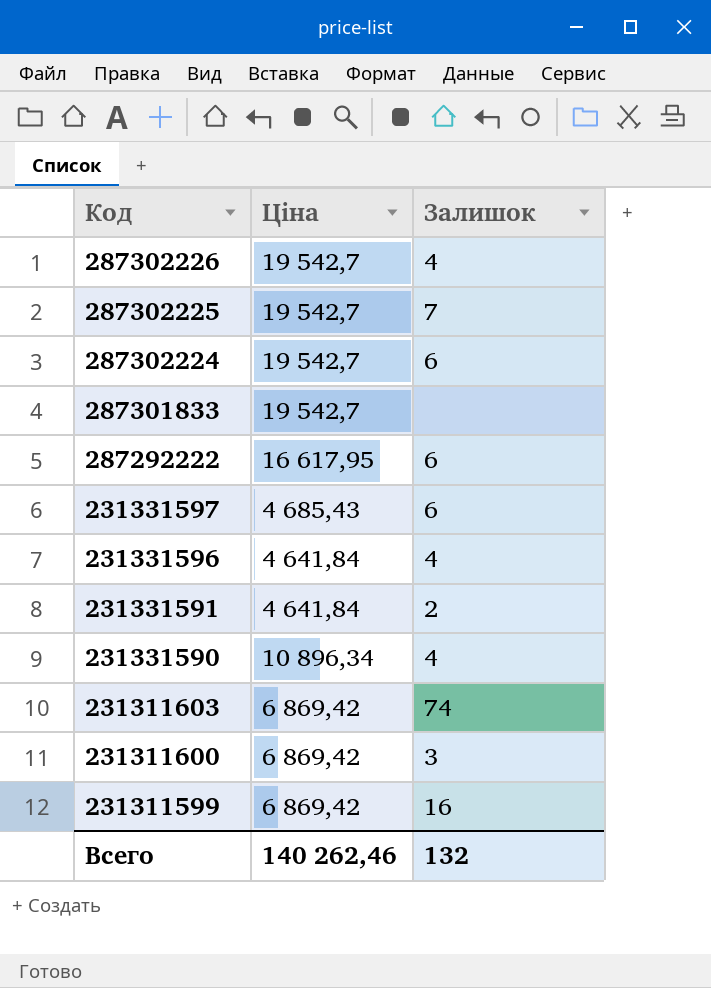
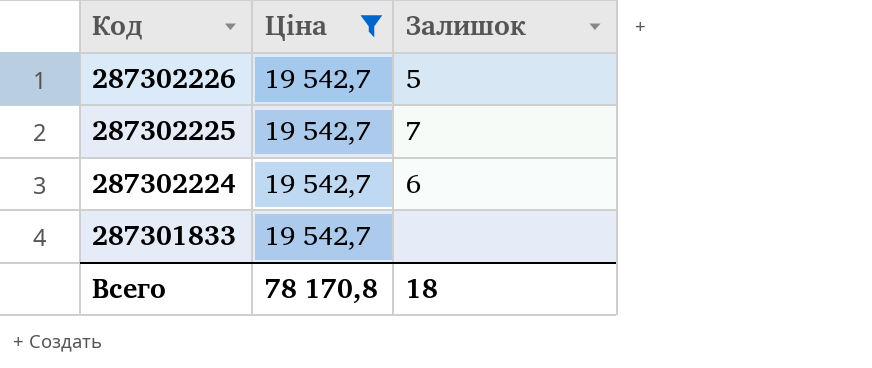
filter: none -> Ціна = 19 542,7
287302226 | Залишок: 4 -> 5
Всего | Ціна: 140 262,46 -> 78 170,8
Всего | Залишок: 132 -> 18

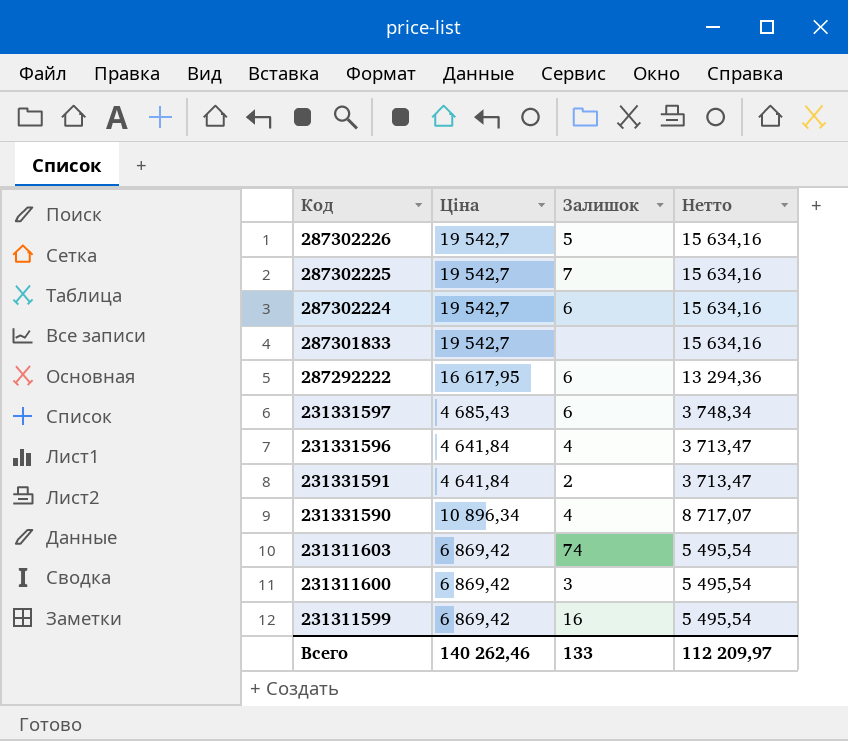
filter: Ціна = 19 542,7 -> none
column Нетто | formula: none -> [Ціна] * 0,8
Всего | Ціна: 78 170,8 -> 140 262,46
Всего | Залишок: 18 -> 133

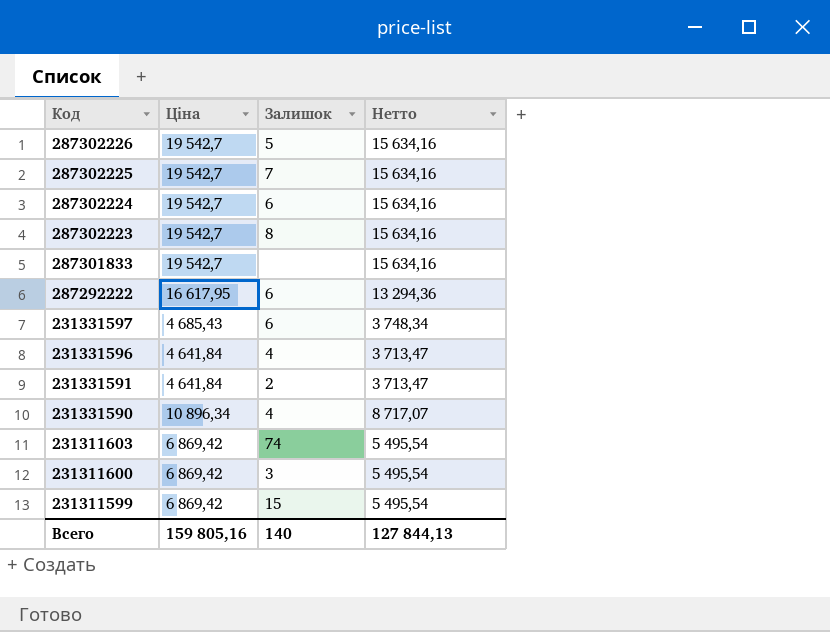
row 287302223: none -> 19 542,7 | 8 | 15 634,16
231311599 | Залишок: 16 -> 15
Всего | Ціна: 140 262,46 -> 159 805,16
Всего | Залишок: 133 -> 140
Всего | Нетто: 112 209,97 -> 127 844,13

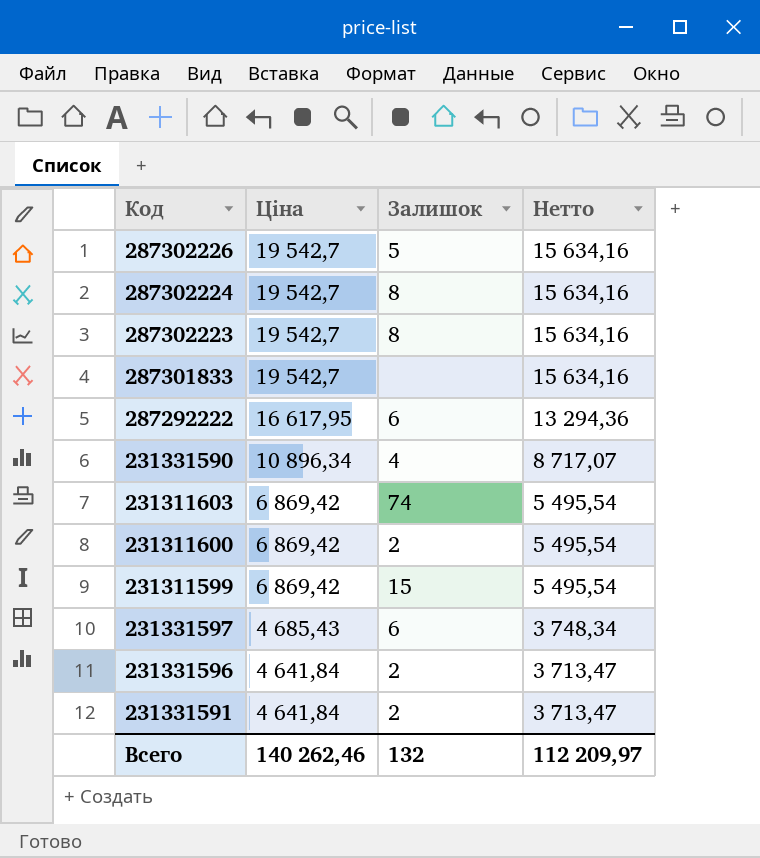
row order: Код descending -> Ціна descending
row 287302225: 19 542,7 | 7 | 15 634,16 -> none
287302224 | Залишок: 6 -> 8
231311600 | Залишок: 3 -> 2
231331596 | Залишок: 4 -> 2
Всего | Ціна: 159 805,16 -> 140 262,46
Всего | Залишок: 140 -> 132
Всего | Нетто: 127 844,13 -> 112 209,97

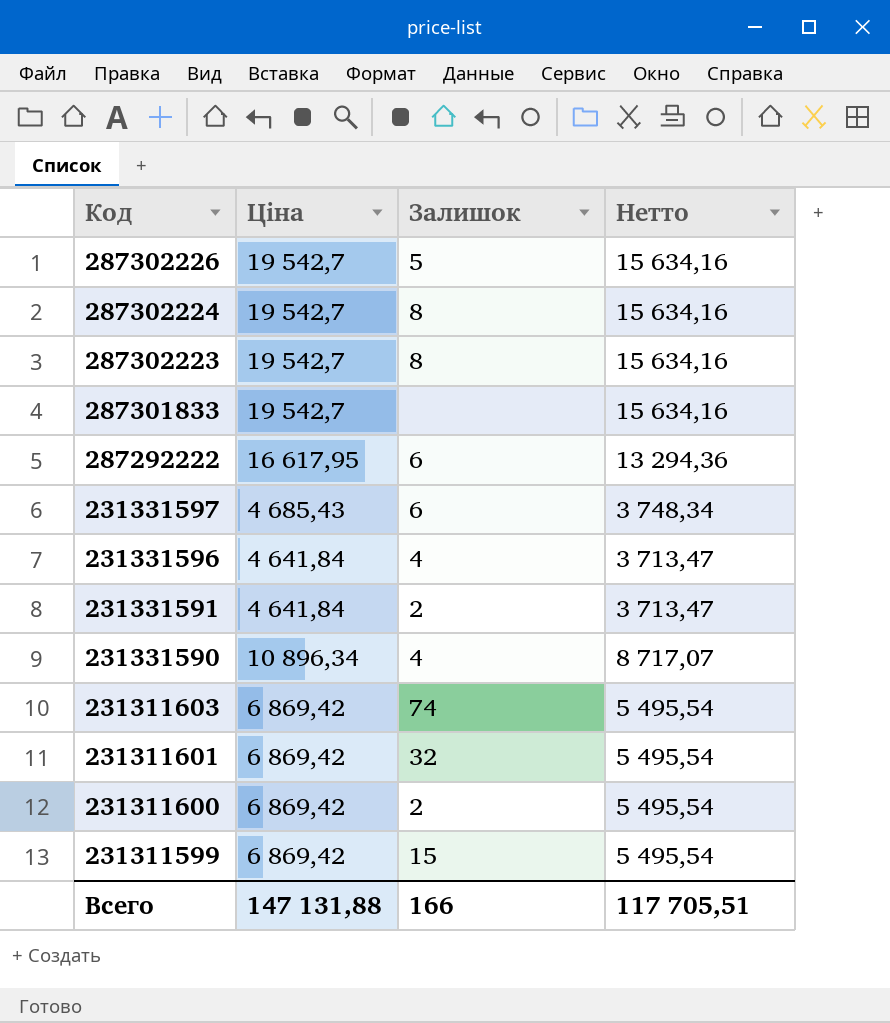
row order: Ціна descending -> Код descending
231331596 | Залишок: 2 -> 4
row 231311601: none -> 6 869,42 | 32 | 5 495,54
Всего | Ціна: 140 262,46 -> 147 131,88
Всего | Залишок: 132 -> 166
Всего | Нетто: 112 209,97 -> 117 705,51

